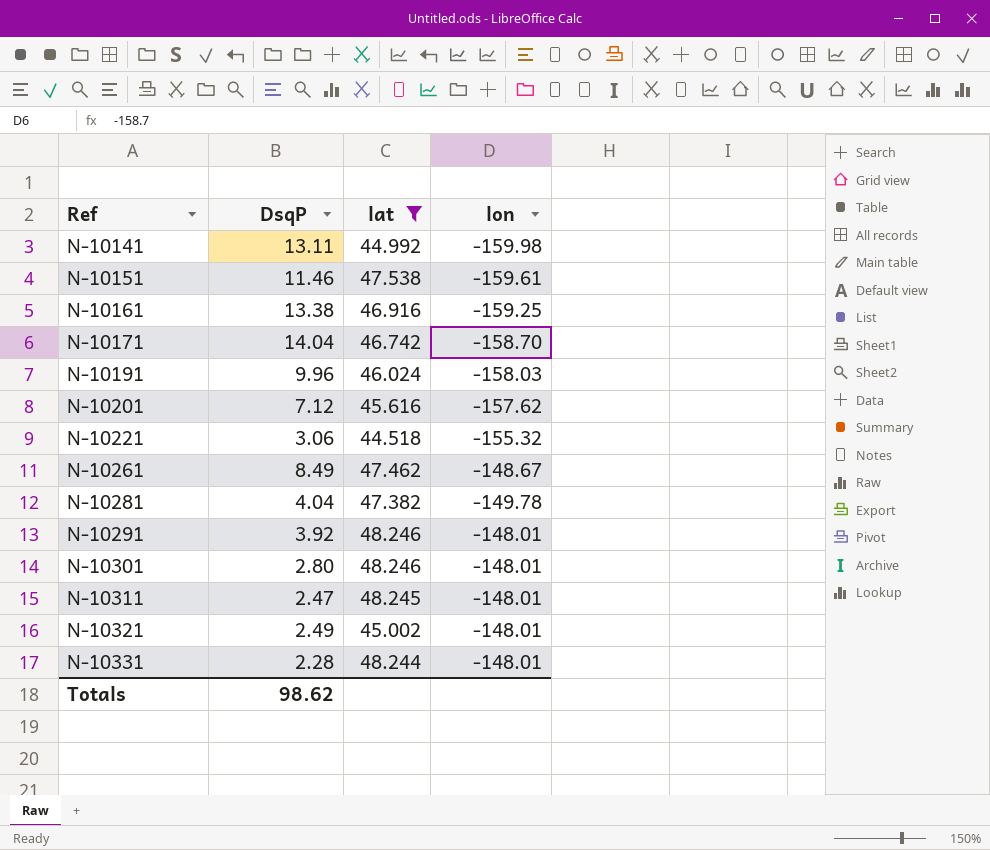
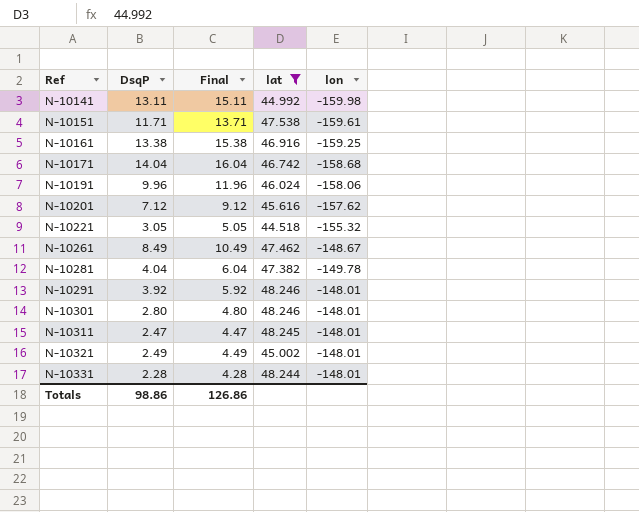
column Final | formula: none -> [DsqP] + 2
N-10151 | DsqP: 11.46 -> 11.71
N-10171 | lon: -158.70 -> -158.68
N-10191 | lon: -158.03 -> -158.06
N-10221 | DsqP: 3.06 -> 3.05
Totals | DsqP: 98.62 -> 98.86

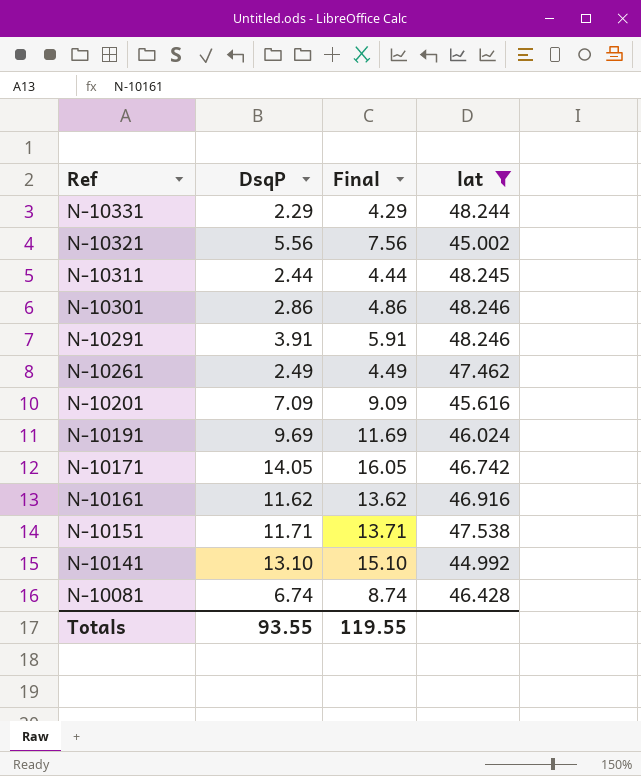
row order: Ref ascending -> Ref descending
column lon | position: 5 -> none
row N-10221: 3.05 | 5.05 | 44.518 | -155.32 -> none
row N-10281: 4.04 | 6.04 | 47.382 | -149.78 -> none
N-10331 | DsqP: 2.28 -> 2.29
N-10331 | Final: 4.28 -> 4.29
N-10321 | DsqP: 2.49 -> 5.56
N-10321 | Final: 4.49 -> 7.56
N-10311 | DsqP: 2.47 -> 2.44
N-10311 | Final: 4.47 -> 4.44
N-10301 | DsqP: 2.80 -> 2.86
N-10301 | Final: 4.80 -> 4.86
N-10291 | DsqP: 3.92 -> 3.91
N-10291 | Final: 5.92 -> 5.91
N-10261 | DsqP: 8.49 -> 2.49
N-10261 | Final: 10.49 -> 4.49
N-10201 | DsqP: 7.12 -> 7.09
N-10201 | Final: 9.12 -> 9.09
N-10191 | DsqP: 9.96 -> 9.69
N-10191 | Final: 11.96 -> 11.69
N-10171 | DsqP: 14.04 -> 14.05
N-10171 | Final: 16.04 -> 16.05
N-10161 | DsqP: 13.38 -> 11.62
N-10161 | Final: 15.38 -> 13.62
N-10141 | DsqP: 13.11 -> 13.10
N-10141 | Final: 15.11 -> 15.10
row N-10081: none -> 6.74 | 8.74 | 46.428
Totals | DsqP: 98.86 -> 93.55
Totals | Final: 126.86 -> 119.55

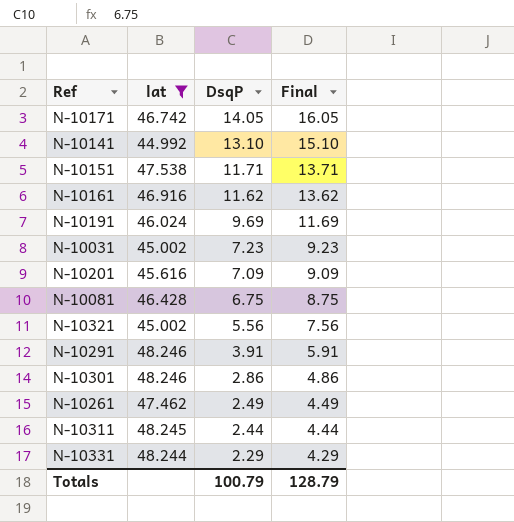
row order: Ref descending -> DsqP descending
column lat | position: 4 -> 2
row N-10031: none -> 45.002 | 7.23 | 9.23
N-10081 | DsqP: 6.74 -> 6.75
N-10081 | Final: 8.74 -> 8.75
Totals | DsqP: 93.55 -> 100.79
Totals | Final: 119.55 -> 128.79

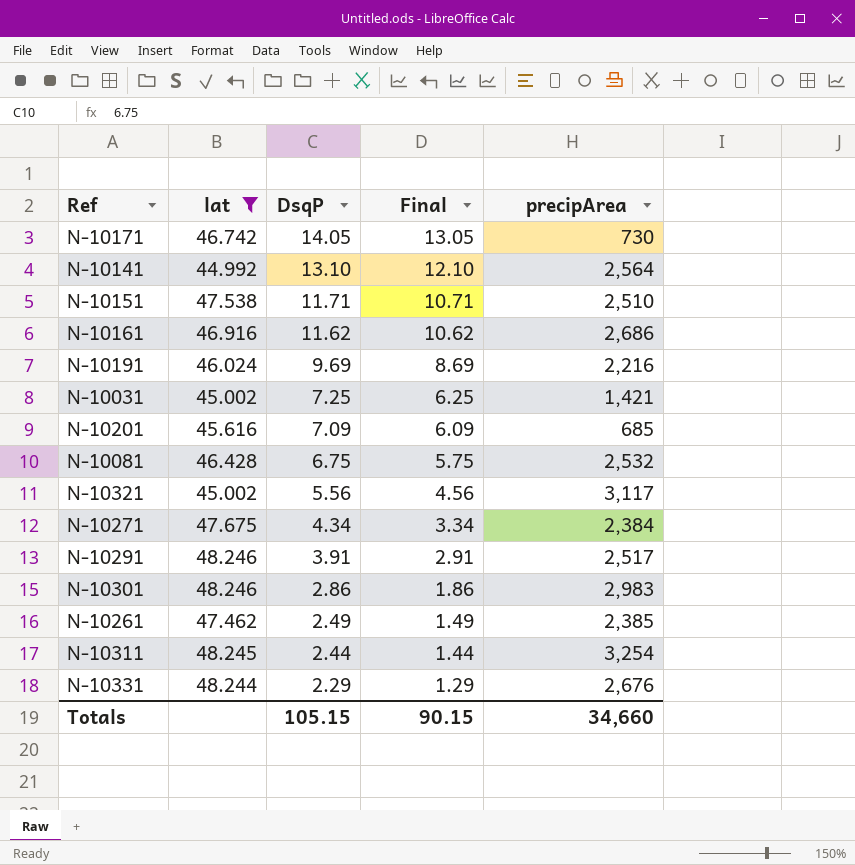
column Final | formula: [DsqP] + 2 -> [DsqP] - 1
column precipArea | position: none -> 5
N-10031 | DsqP: 7.23 -> 7.25
row N-10271: none -> 47.675 | 4.34 | 3.34 | 2,384
Totals | DsqP: 100.79 -> 105.15
Totals | Final: 128.79 -> 90.15

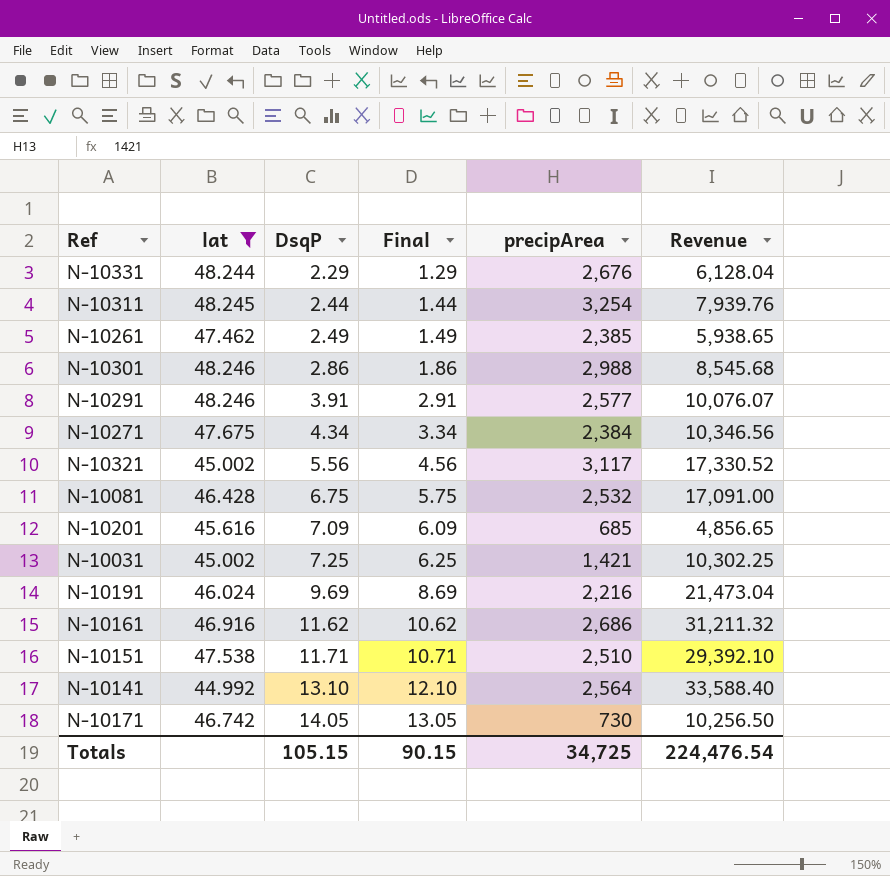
row order: DsqP descending -> DsqP ascending
column Revenue | formula: none -> [DsqP] * [precipArea]
N-10301 | precipArea: 2,983 -> 2,988
N-10291 | precipArea: 2,517 -> 2,577
Totals | precipArea: 34,660 -> 34,725

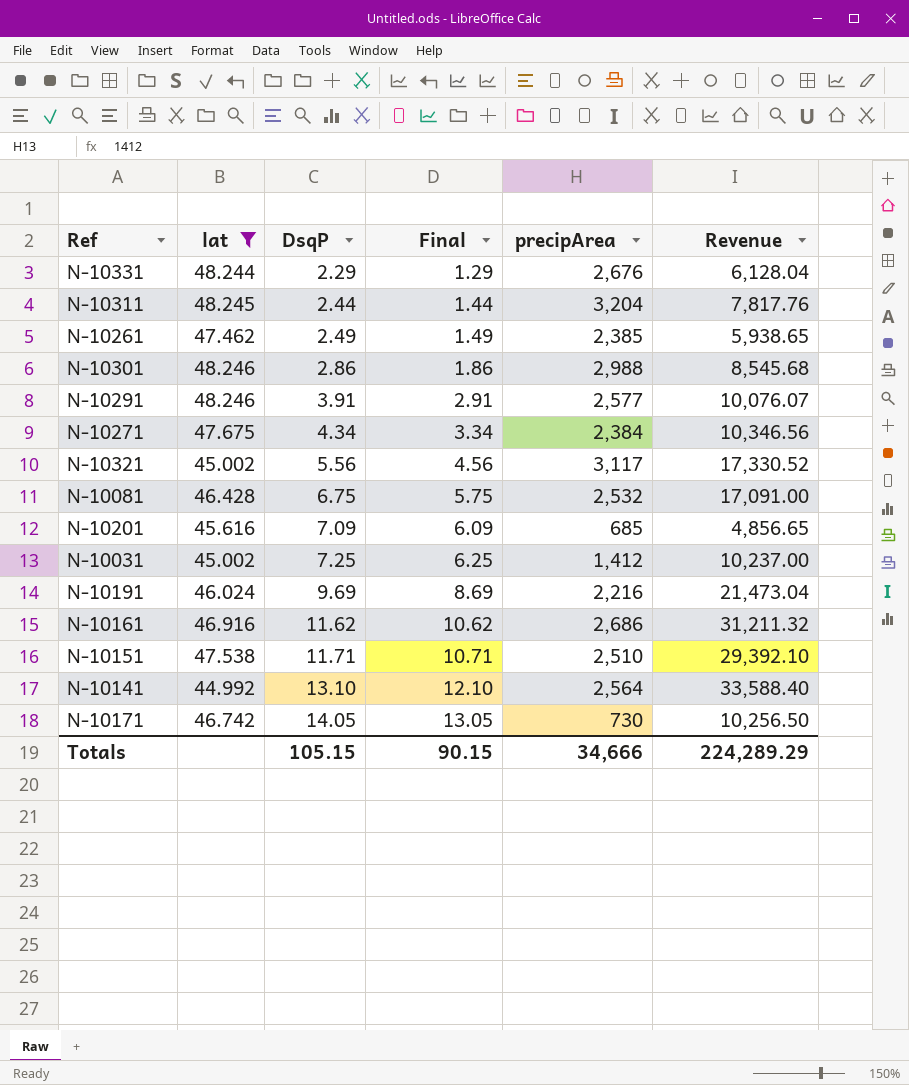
N-10311 | precipArea: 3,254 -> 3,204
N-10311 | Revenue: 7,939.76 -> 7,817.76
N-10031 | precipArea: 1,421 -> 1,412
N-10031 | Revenue: 10,302.25 -> 10,237.00
Totals | precipArea: 34,725 -> 34,666
Totals | Revenue: 224,476.54 -> 224,289.29

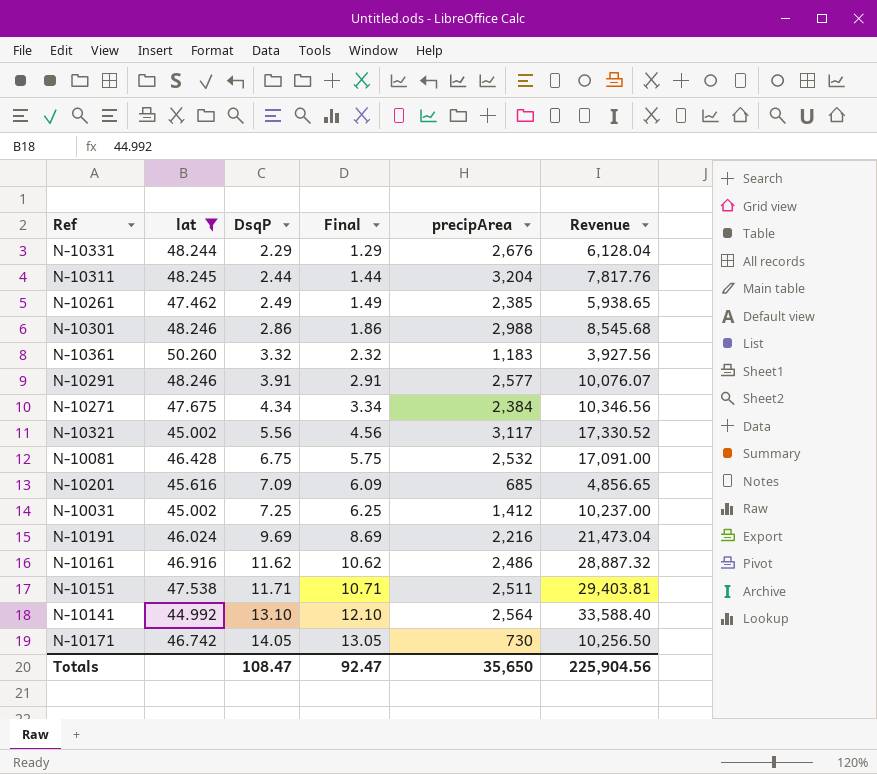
row N-10361: none -> 50.260 | 3.32 | 2.32 | 1,183 | 3,927.56
N-10161 | precipArea: 2,686 -> 2,486
N-10161 | Revenue: 31,211.32 -> 28,887.32
N-10151 | precipArea: 2,510 -> 2,511
N-10151 | Revenue: 29,392.10 -> 29,403.81
Totals | DsqP: 105.15 -> 108.47
Totals | Final: 90.15 -> 92.47
Totals | precipArea: 34,666 -> 35,650
Totals | Revenue: 224,289.29 -> 225,904.56

